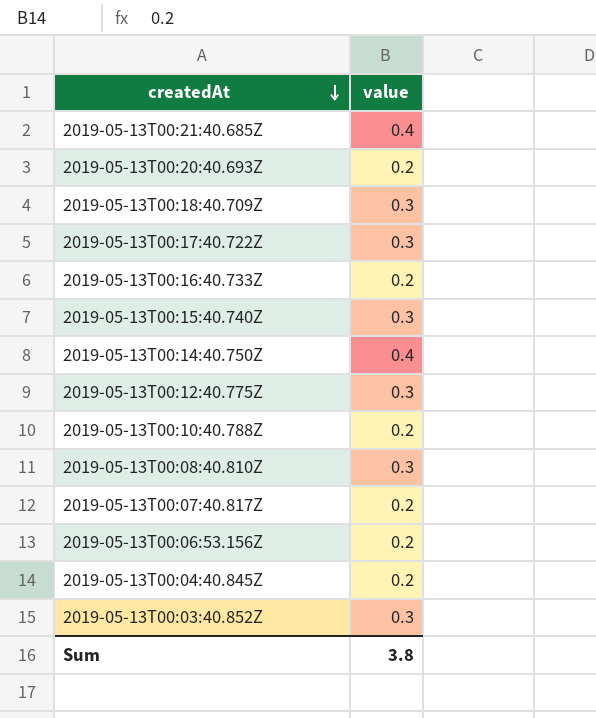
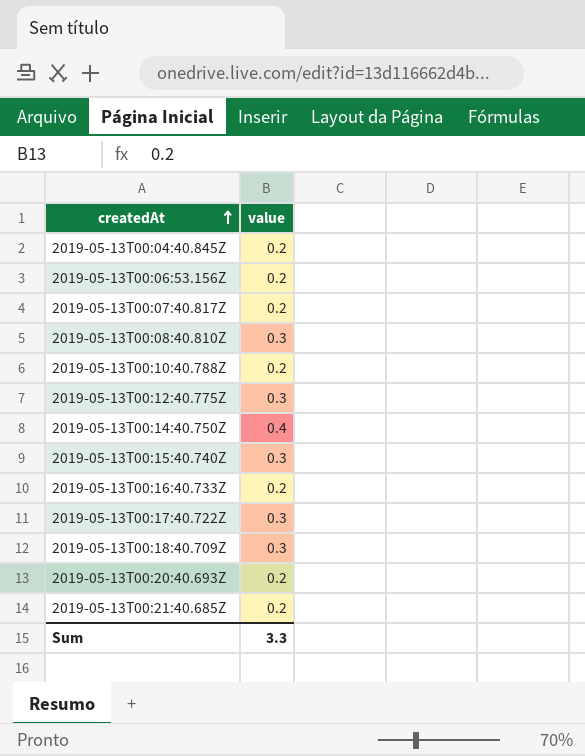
row order: createdAt descending -> createdAt ascending
row 2019-05-13T00:03:40.852Z: 0.3 -> none
2019-05-13T00:21:40.685Z | value: 0.4 -> 0.2
Sum | value: 3.8 -> 3.3

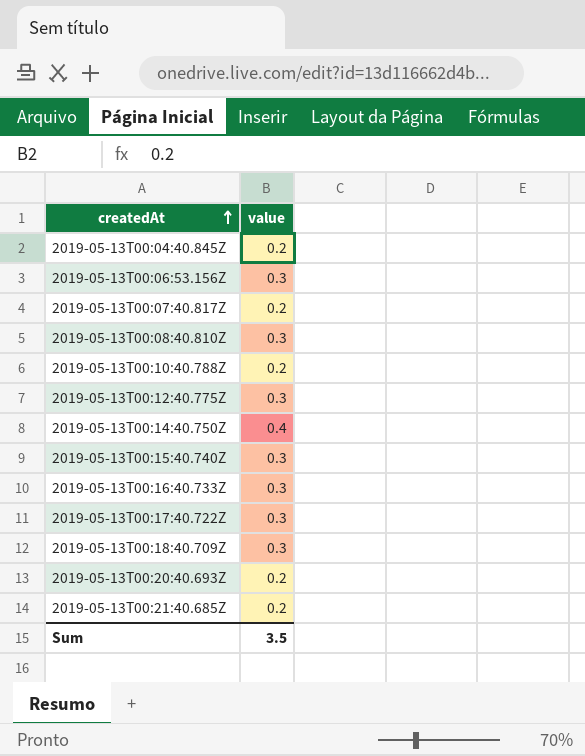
2019-05-13T00:06:53.156Z | value: 0.2 -> 0.3
2019-05-13T00:16:40.733Z | value: 0.2 -> 0.3
Sum | value: 3.3 -> 3.5

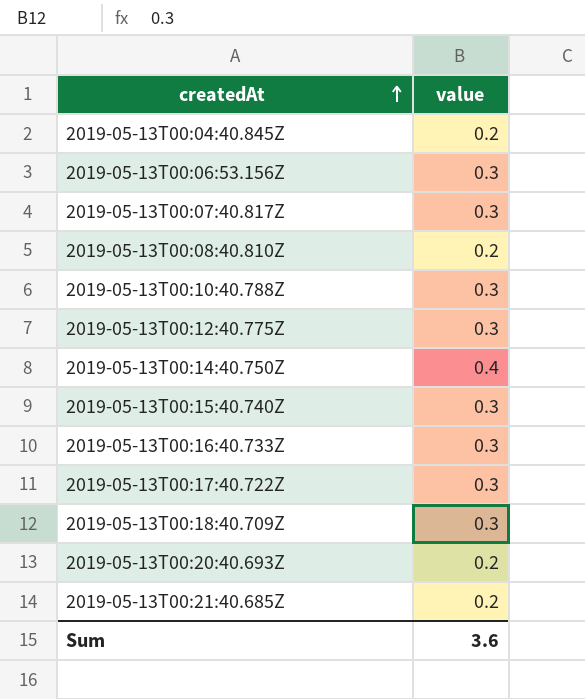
2019-05-13T00:07:40.817Z | value: 0.2 -> 0.3
2019-05-13T00:08:40.810Z | value: 0.3 -> 0.2
2019-05-13T00:10:40.788Z | value: 0.2 -> 0.3
Sum | value: 3.5 -> 3.6

